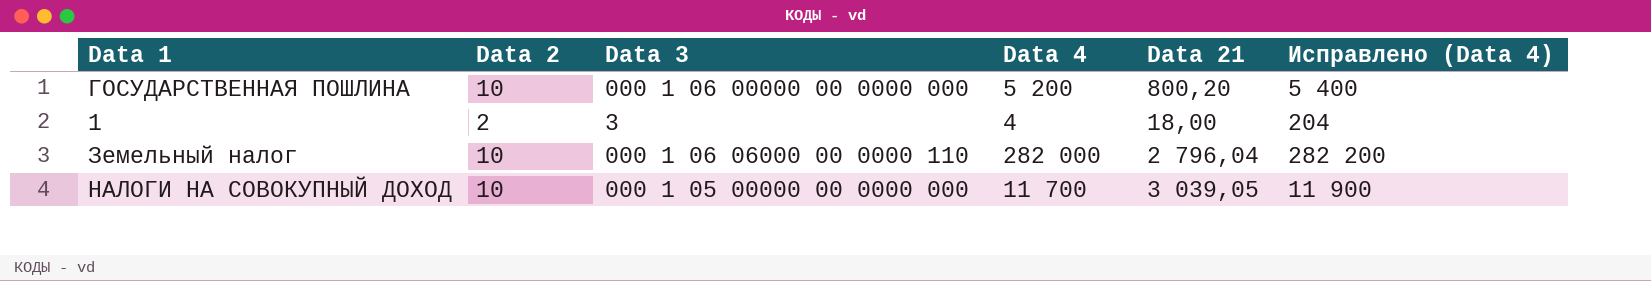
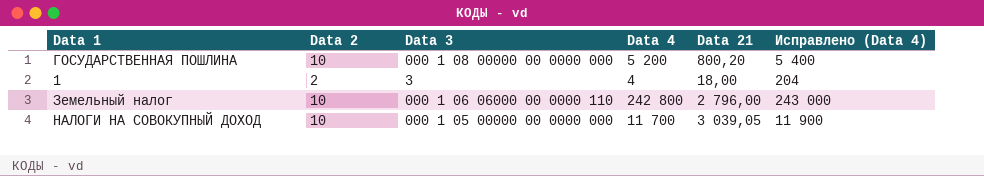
ГОСУДАРСТВЕННАЯ ПОШЛИНА | Data 3: 000 1 06 00000 00 0000 000 -> 000 1 08 00000 00 0000 000
Земельный налог | Data 4: 282 000 -> 242 800
Земельный налог | Data 21: 2 796,04 -> 2 796,00
Земельный налог | Исправлено (Data 4): 282 200 -> 243 000

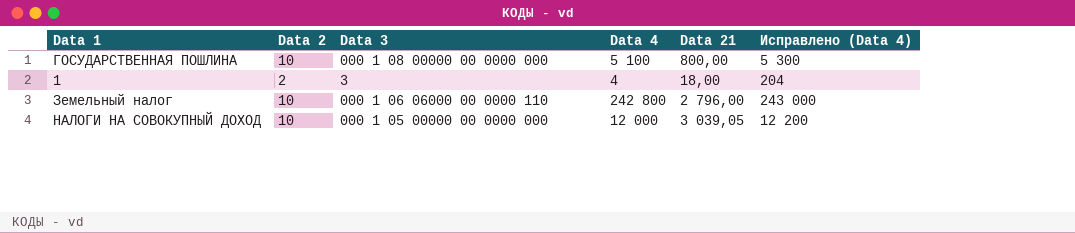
ГОСУДАРСТВЕННАЯ ПОШЛИНА | Data 4: 5 200 -> 5 100
ГОСУДАРСТВЕННАЯ ПОШЛИНА | Data 21: 800,20 -> 800,00
ГОСУДАРСТВЕННАЯ ПОШЛИНА | Исправлено (Data 4): 5 400 -> 5 300
НАЛОГИ НА СОВОКУПНЫЙ ДОХОД | Data 4: 11 700 -> 12 000
НАЛОГИ НА СОВОКУПНЫЙ ДОХОД | Исправлено (Data 4): 11 900 -> 12 200

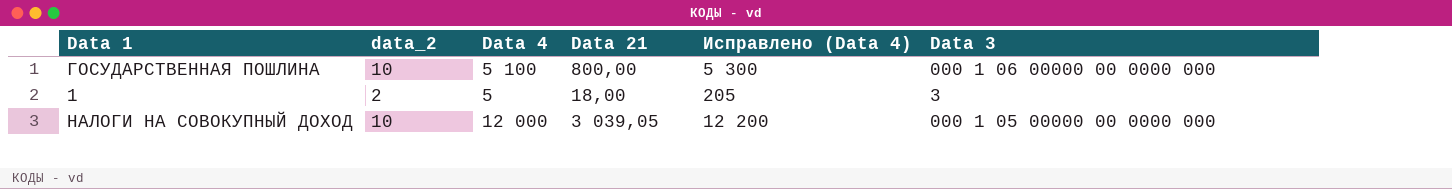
column name: Data 2 -> data_2
column Data 3 | position: 3 -> 6
row Земельный налог: 10 | 000 1 06 06000 00 0000 110 | 242 800 | 2 796,00 | 243 000 -> none
ГОСУДАРСТВЕННАЯ ПОШЛИНА | Data 3: 000 1 08 00000 00 0000 000 -> 000 1 06 00000 00 0000 000
1 | Data 4: 4 -> 5
1 | Исправлено (Data 4): 204 -> 205

